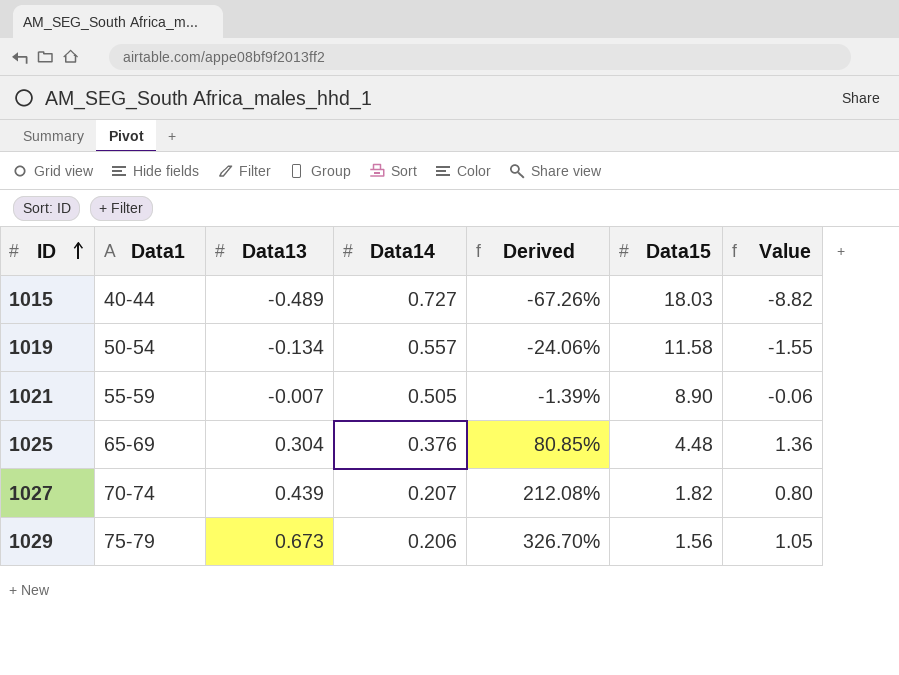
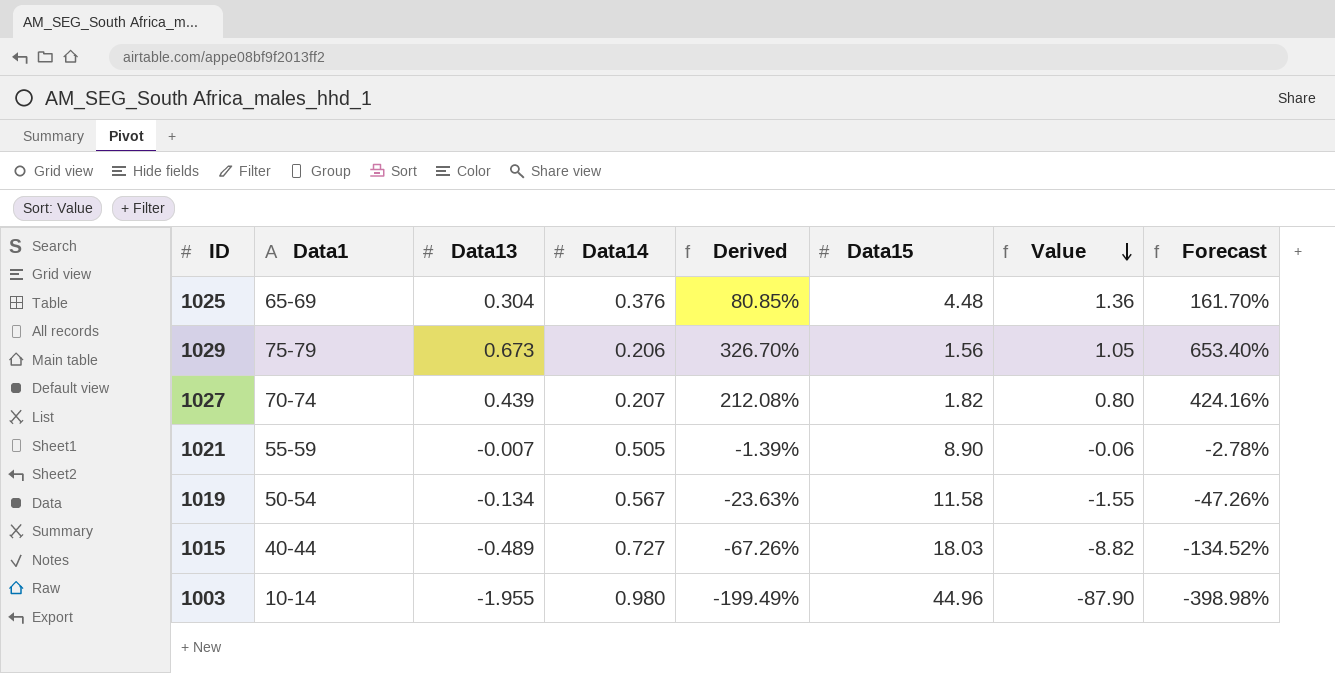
row order: ID ascending -> Value descending
column Forecast | formula: none -> [Derived] * 2
1019 | Data14: 0.557 -> 0.567
1019 | Derived: -24.06% -> -23.63%
row 1003: none -> 10-14 | -1.955 | 0.980 | -199.49% | 44.96 | -87.90 | -398.98%

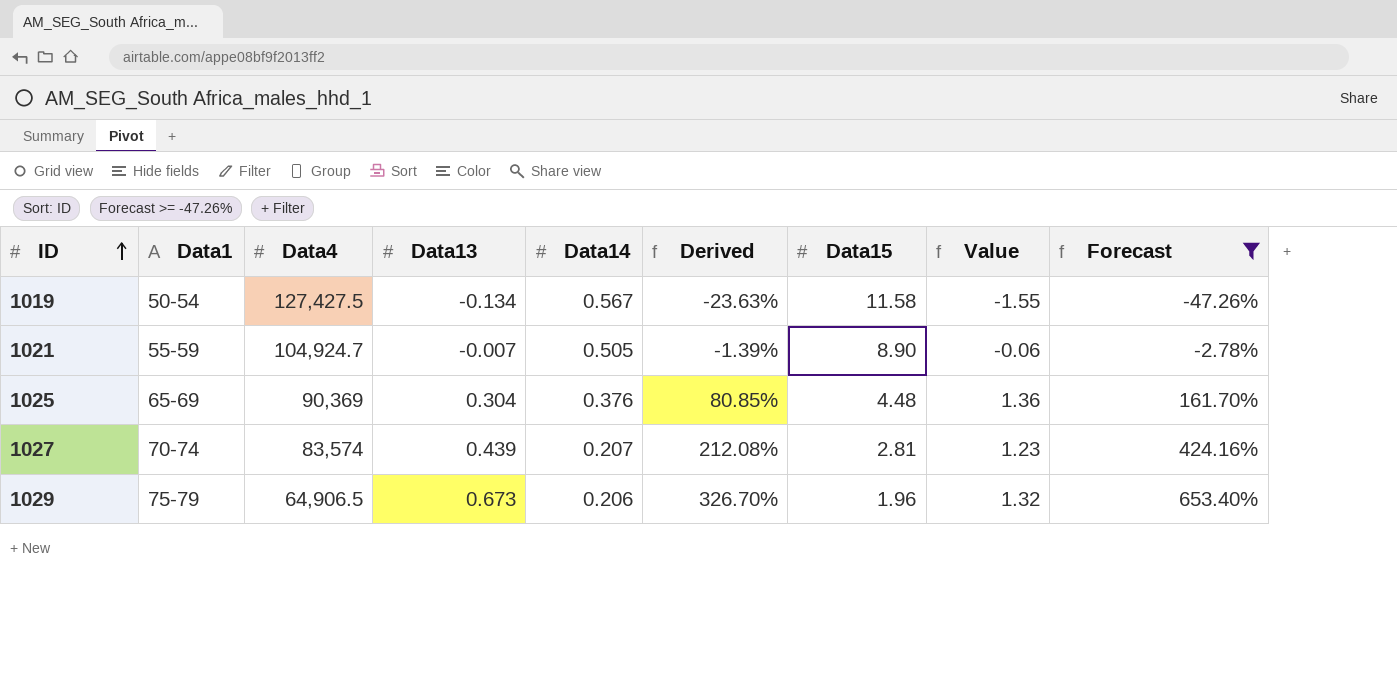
filter: none -> Forecast >= -47.26%
row order: Value descending -> ID ascending
column Data4 | position: none -> 3
1027 | Data15: 1.82 -> 2.81
1027 | Value: 0.80 -> 1.23
1029 | Data15: 1.56 -> 1.96
1029 | Value: 1.05 -> 1.32

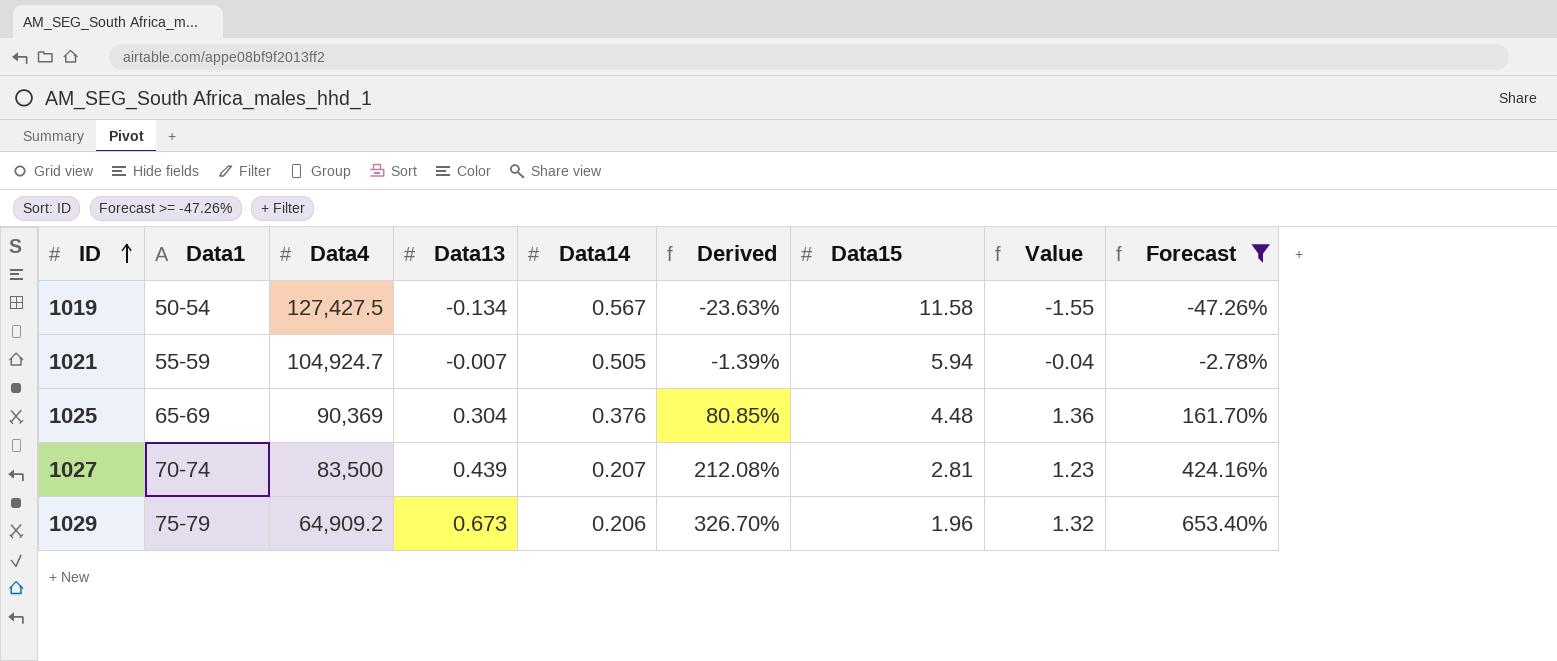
1021 | Data15: 8.90 -> 5.94
1021 | Value: -0.06 -> -0.04
1027 | Data4: 83,574 -> 83,500
1029 | Data4: 64,906.5 -> 64,909.2

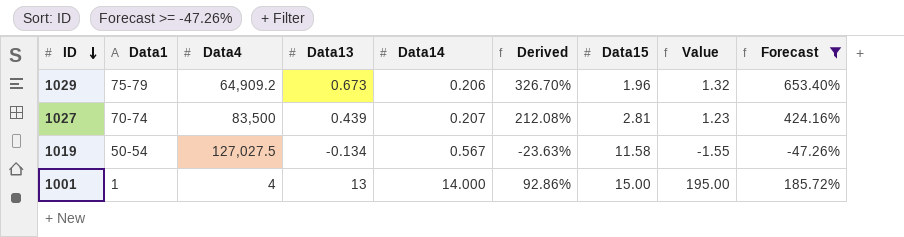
row order: ID ascending -> ID descending
row 1021: 55-59 | 104,924.7 | -0.007 | 0.505 | -1.39% | 5.94 | -0.04 | -2.78% -> none
row 1025: 65-69 | 90,369 | 0.304 | 0.376 | 80.85% | 4.48 | 1.36 | 161.70% -> none
1019 | Data4: 127,427.5 -> 127,027.5
row 1001: none -> 1 | 4 | 13 | 14.000 | 92.86% | 15.00 | 195.00 | 185.72%

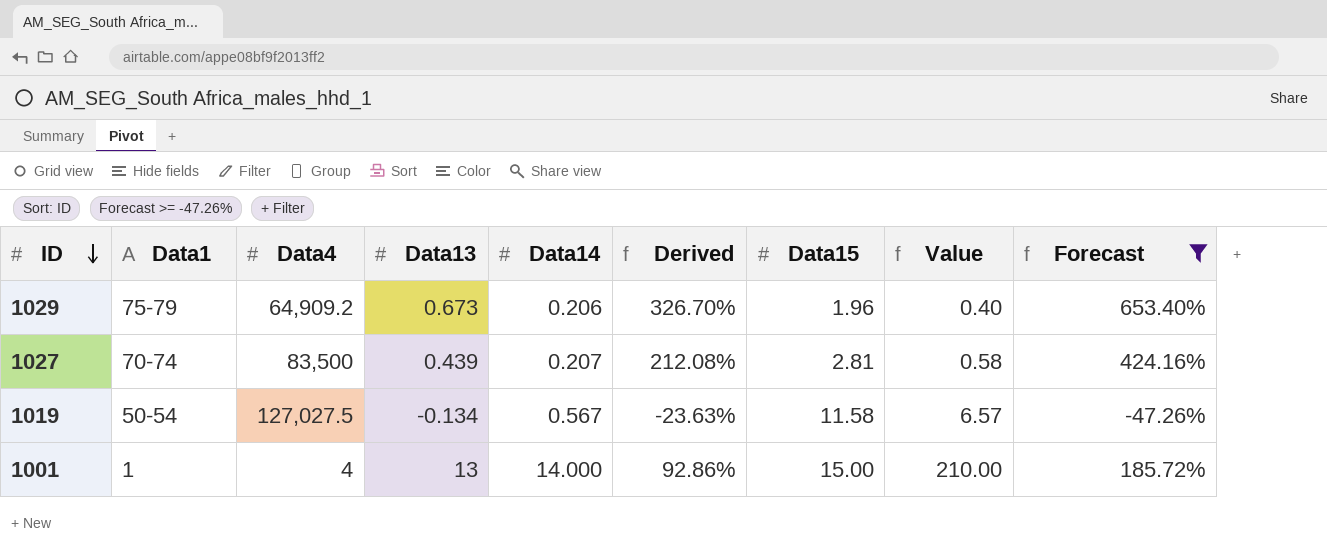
column Value | formula: [Data13] * [Data15] -> [Data14] * [Data15]

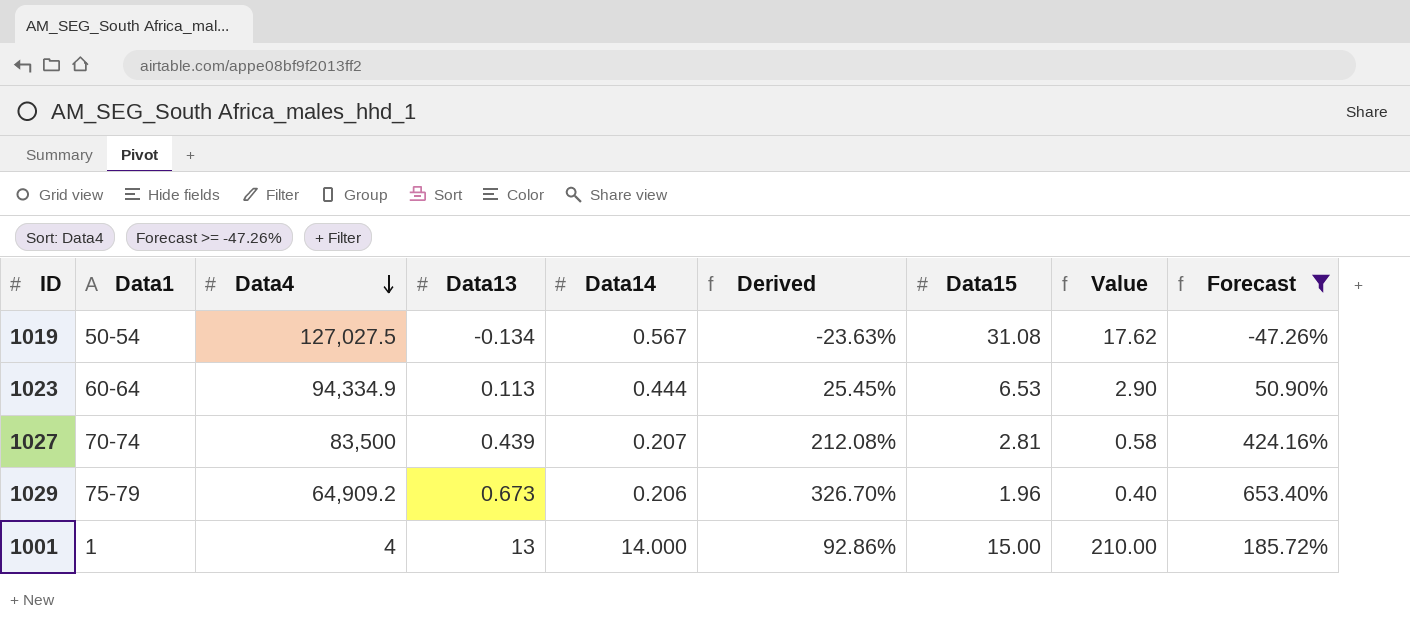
row order: ID descending -> Data4 descending
1019 | Data15: 11.58 -> 31.08
1019 | Value: 6.57 -> 17.62
row 1023: none -> 60-64 | 94,334.9 | 0.113 | 0.444 | 25.45% | 6.53 | 2.90 | 50.90%

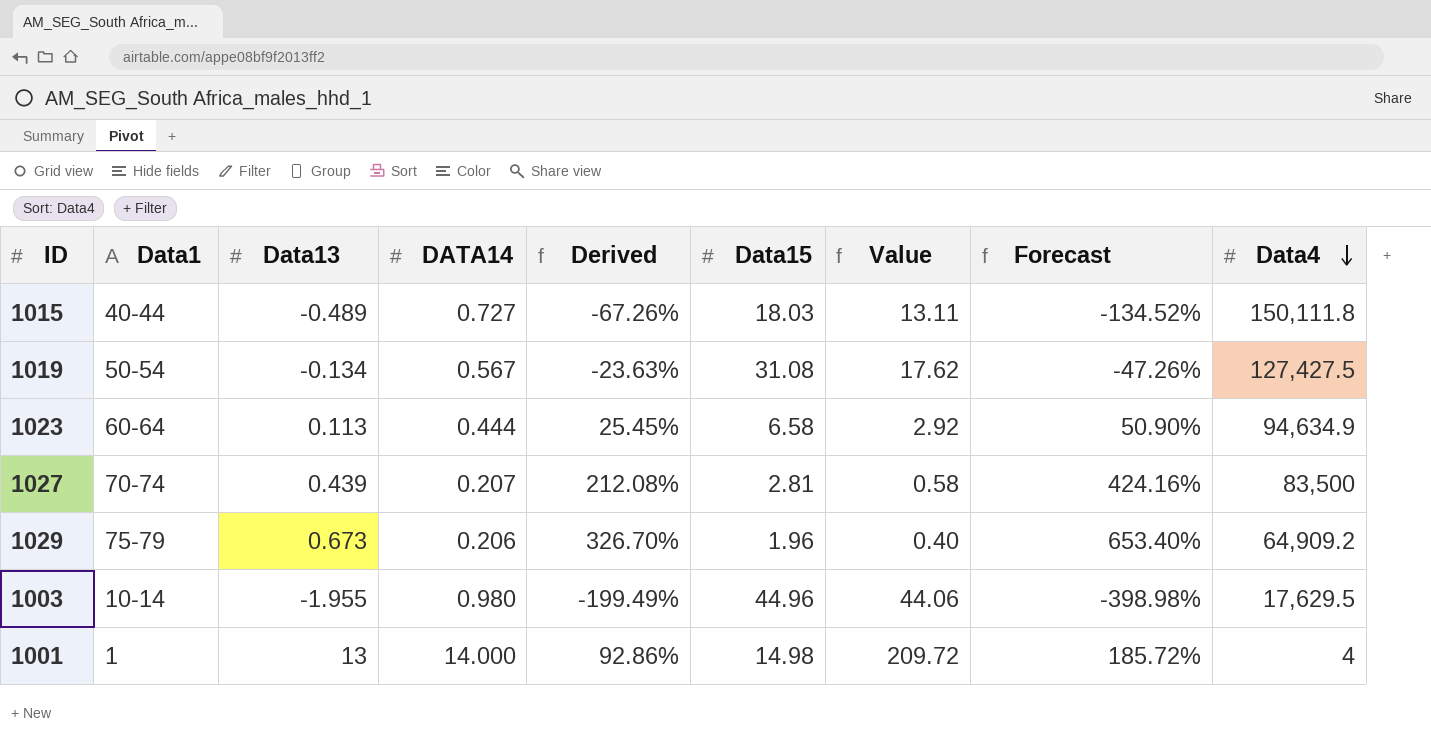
filter: Forecast >= -47.26% -> none
column name: Data14 -> DATA14
column Data4 | position: 3 -> 9
1019 | Data4: 127,027.5 -> 127,427.5
1023 | Data15: 6.53 -> 6.58
1023 | Value: 2.90 -> 2.92
1023 | Data4: 94,334.9 -> 94,634.9
1001 | Data15: 15.00 -> 14.98
1001 | Value: 210.00 -> 209.72

